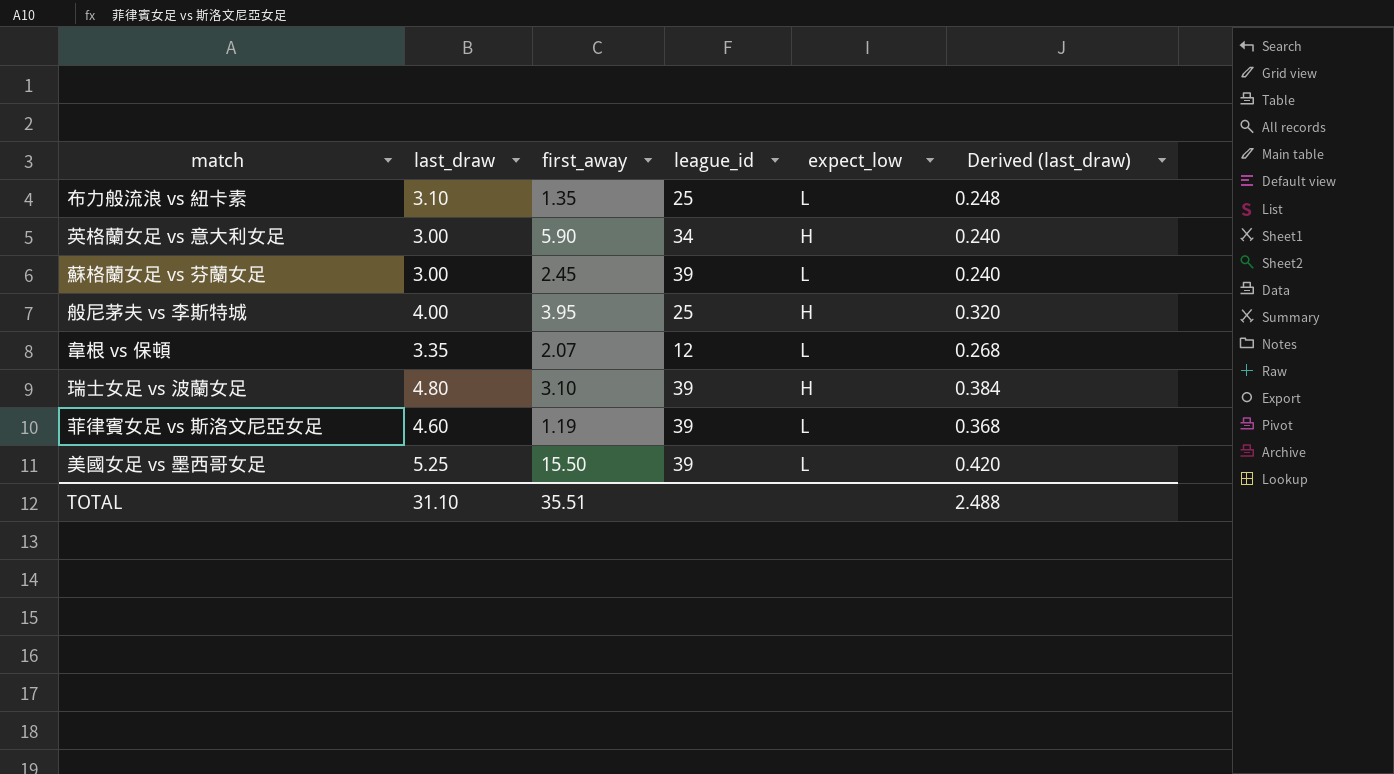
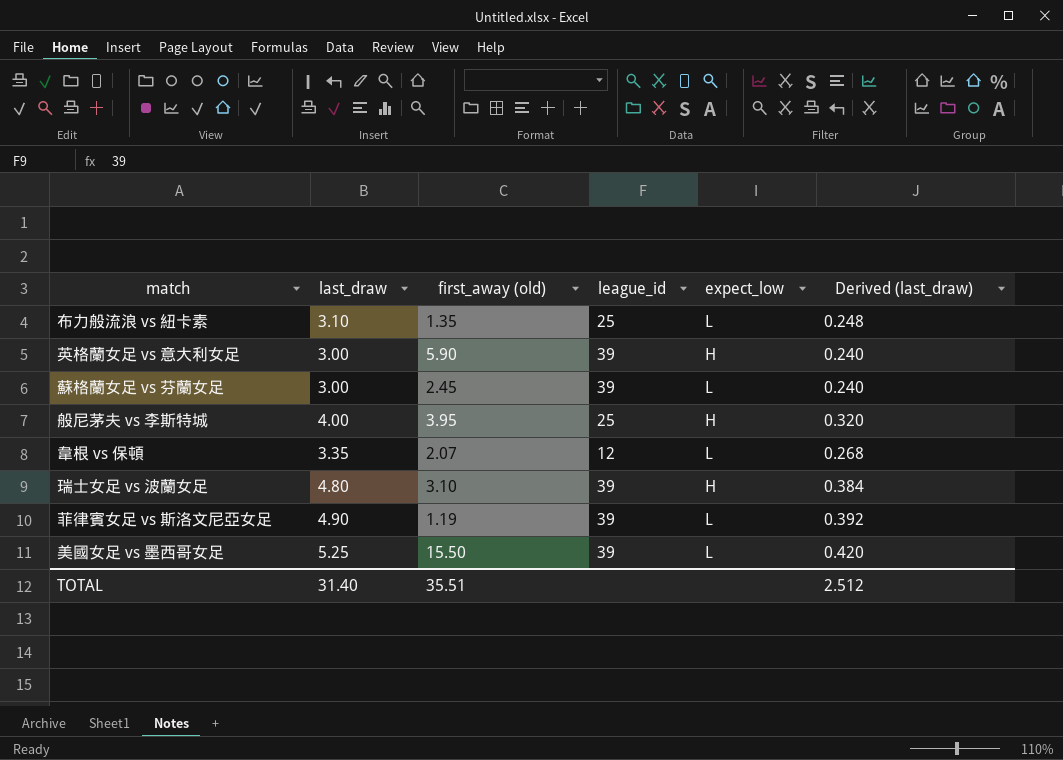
column name: first_away -> first_away (old)
英格蘭女足 vs 意大利女足 | league_id: 34 -> 39
菲律賓女足 vs 斯洛文尼亞女足 | last_draw: 4.60 -> 4.90
菲律賓女足 vs 斯洛文尼亞女足 | Derived (last_draw): 0.368 -> 0.392
TOTAL | last_draw: 31.10 -> 31.40
TOTAL | Derived (last_draw): 2.488 -> 2.512

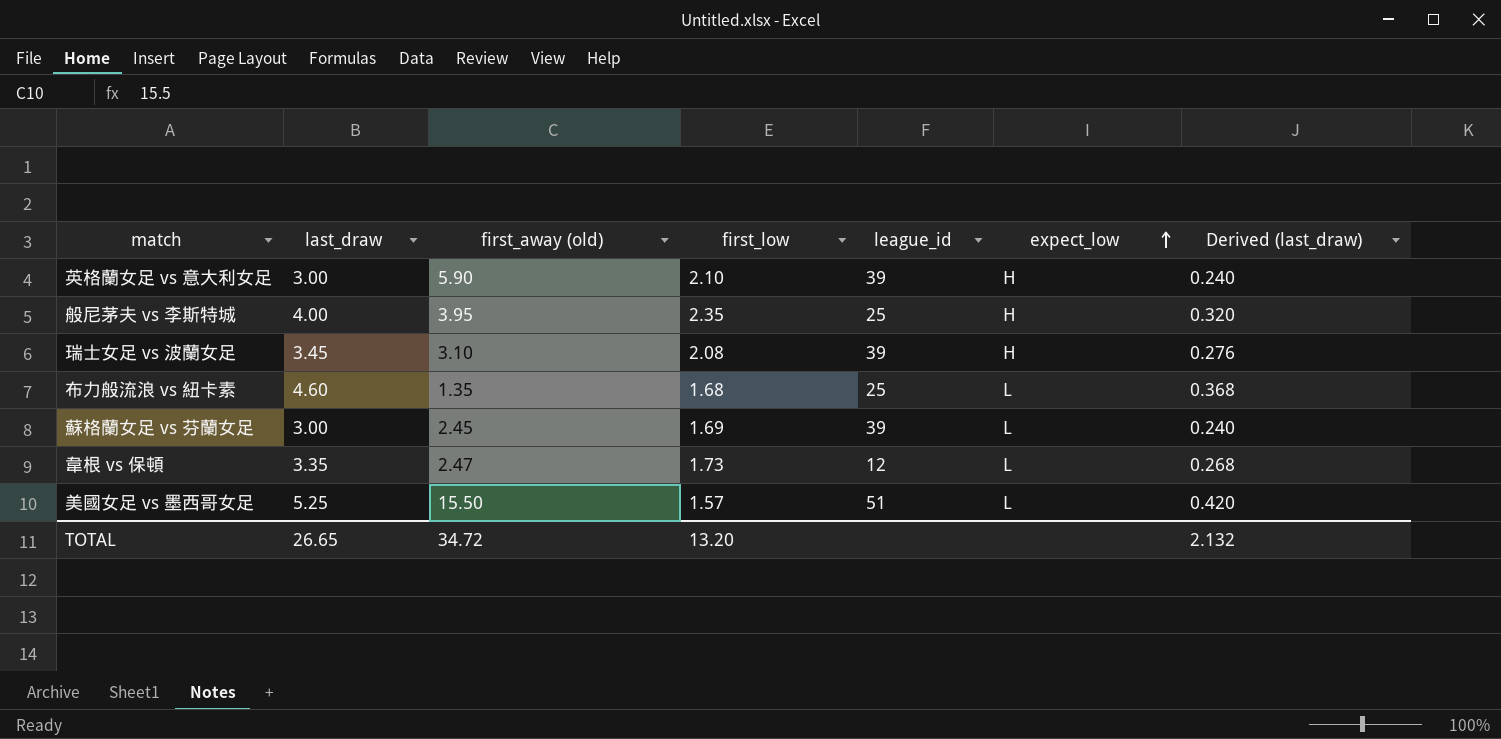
row order: none -> expect_low ascending
column first_low | position: none -> 4
row 菲律賓女足 vs 斯洛文尼亞女足: 4.90 | 1.19 | 39 | L | 0.392 -> none
瑞士女足 vs 波蘭女足 | last_draw: 4.80 -> 3.45
瑞士女足 vs 波蘭女足 | Derived (last_draw): 0.384 -> 0.276
布力般流浪 vs 紐卡素 | last_draw: 3.10 -> 4.60
布力般流浪 vs 紐卡素 | Derived (last_draw): 0.248 -> 0.368
韋根 vs 保頓 | first_away (old): 2.07 -> 2.47
美國女足 vs 墨西哥女足 | league_id: 39 -> 51
TOTAL | last_draw: 31.40 -> 26.65
TOTAL | first_away (old): 35.51 -> 34.72
TOTAL | Derived (last_draw): 2.512 -> 2.132

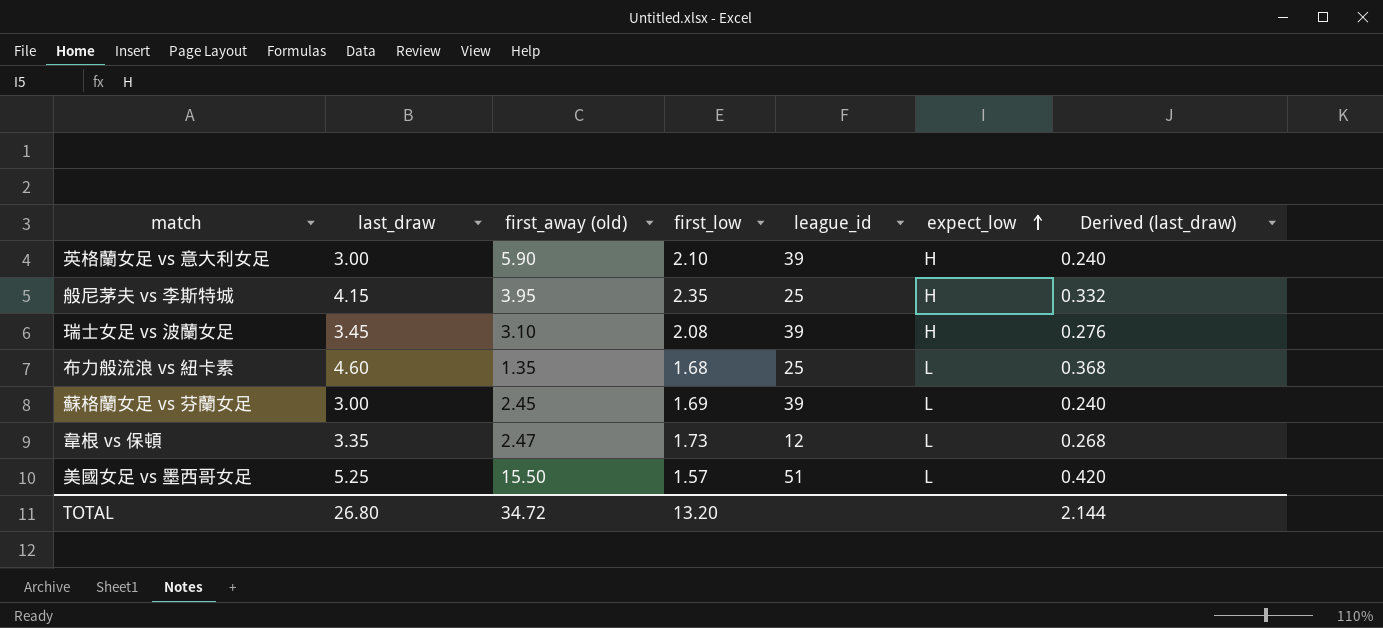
般尼茅夫 vs 李斯特城 | last_draw: 4.00 -> 4.15
般尼茅夫 vs 李斯特城 | Derived (last_draw): 0.320 -> 0.332
TOTAL | last_draw: 26.65 -> 26.80
TOTAL | Derived (last_draw): 2.132 -> 2.144

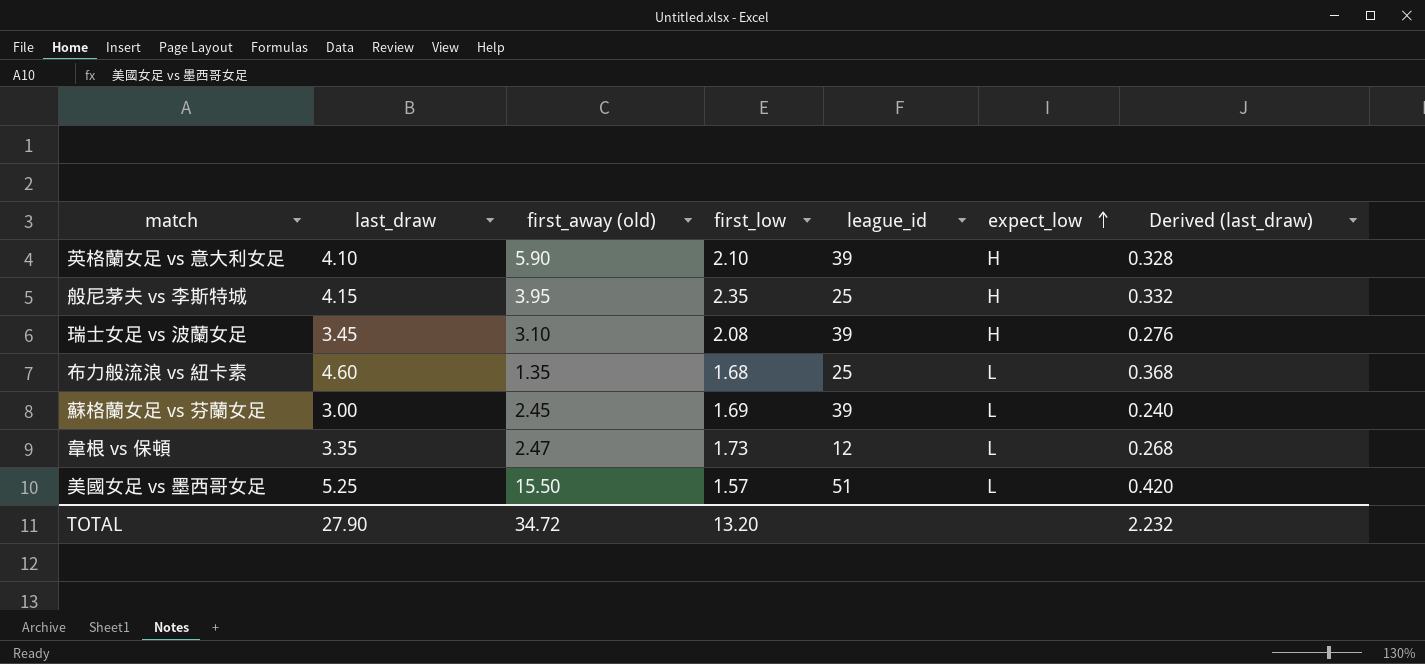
英格蘭女足 vs 意大利女足 | last_draw: 3.00 -> 4.10
英格蘭女足 vs 意大利女足 | Derived (last_draw): 0.240 -> 0.328
TOTAL | last_draw: 26.80 -> 27.90
TOTAL | Derived (last_draw): 2.144 -> 2.232

